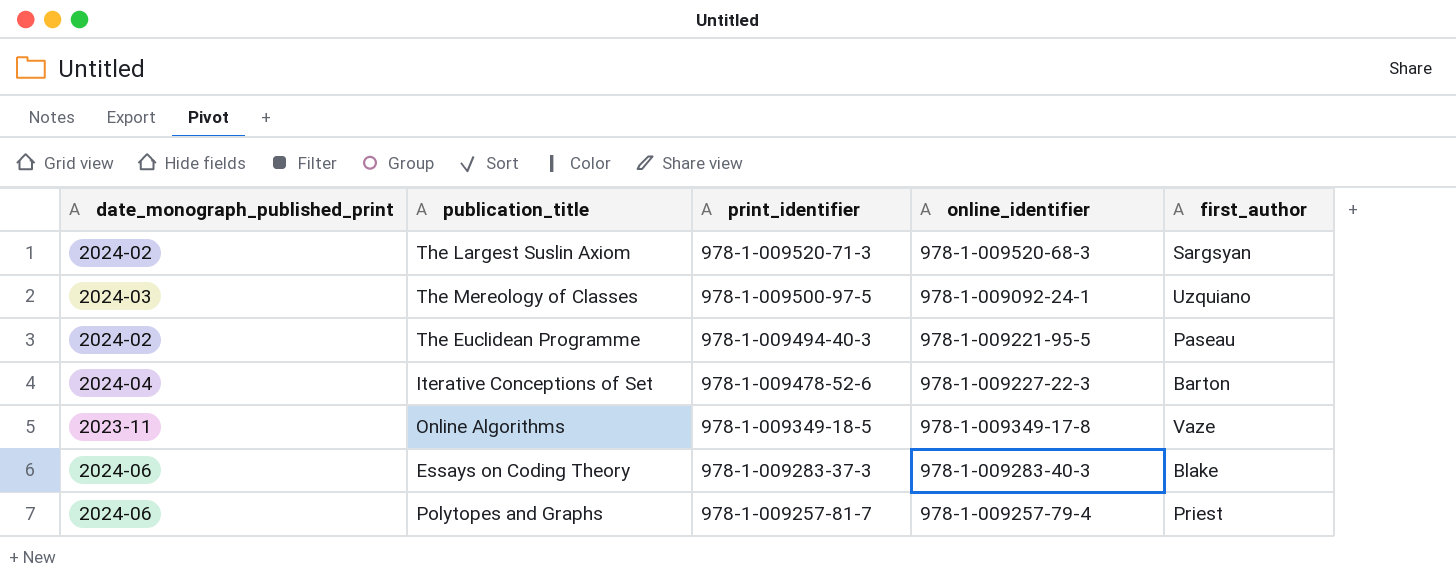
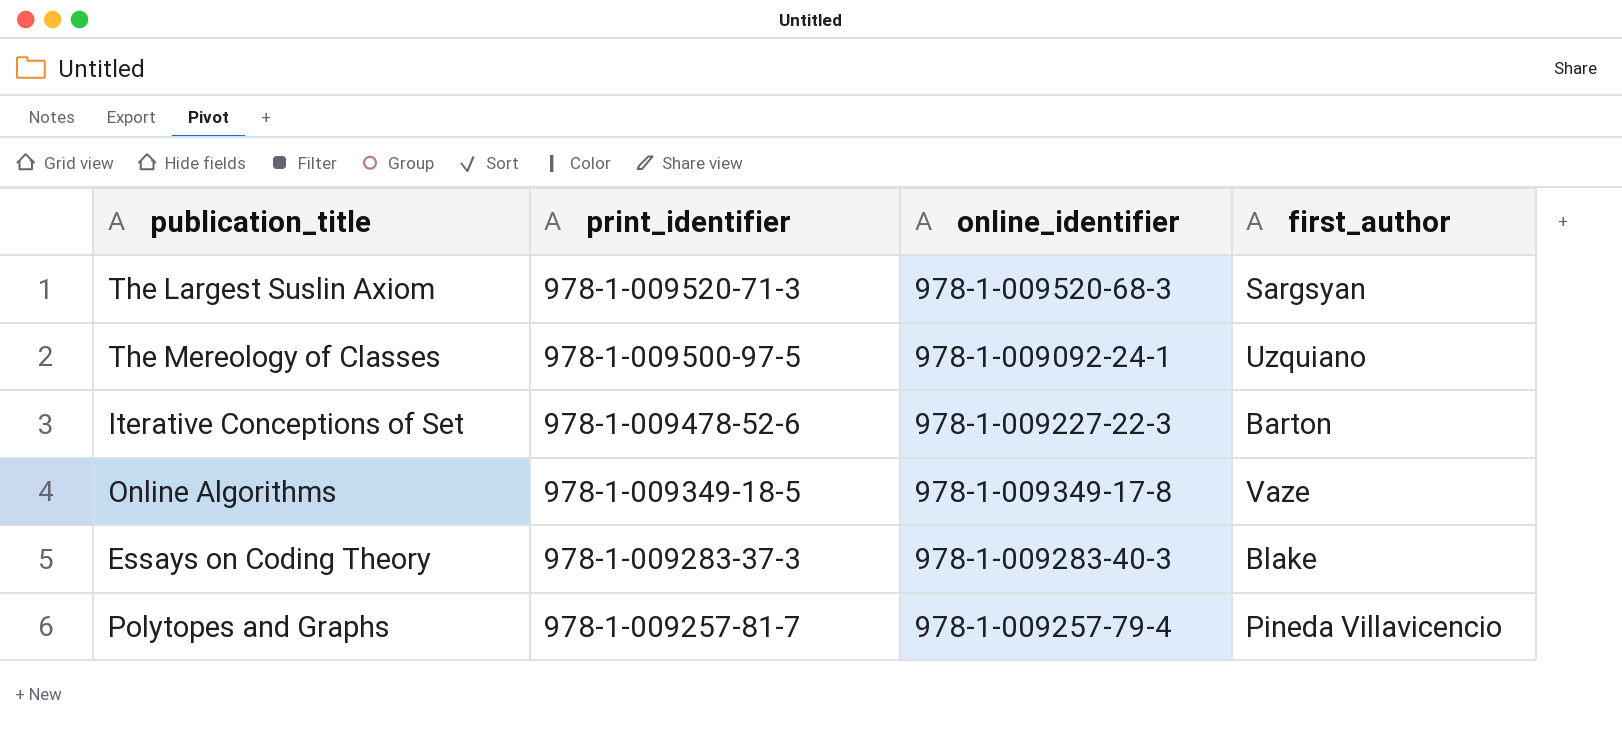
column date_monograph_published_print | position: 1 -> none
row The Euclidean Programme: 2024-02 | 978-1-009494-40-3 | 978-1-009221-95-5 | Paseau -> none
Polytopes and Graphs | first_author: Priest -> Pineda Villavicencio

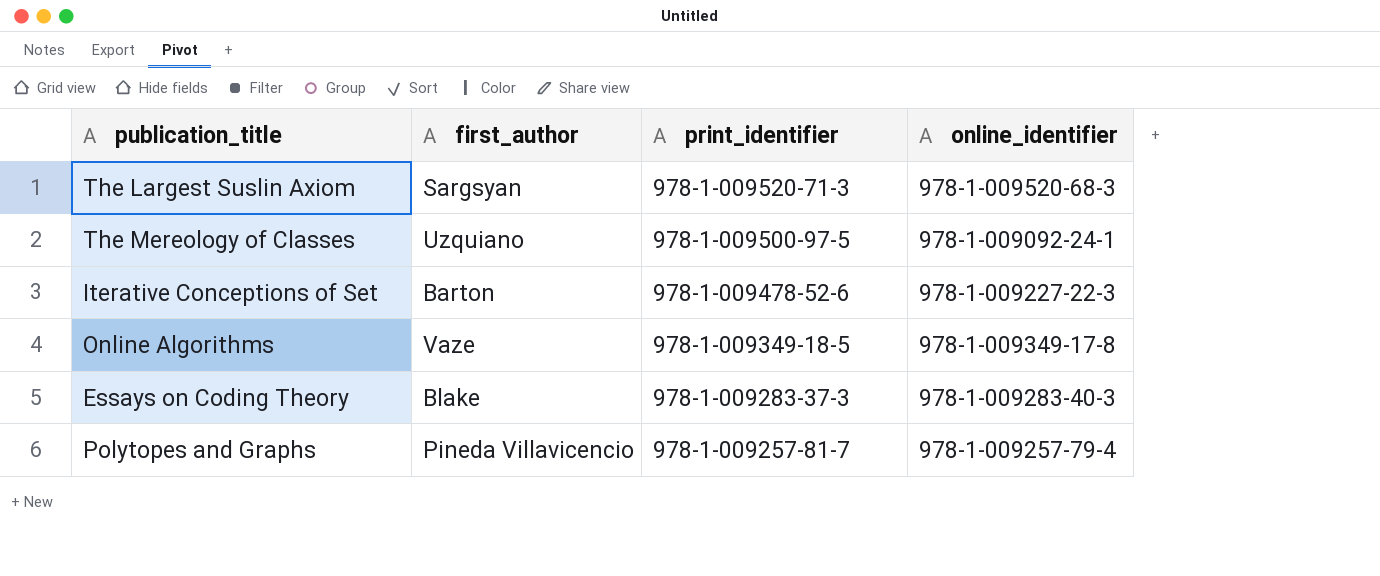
column first_author | position: 4 -> 2

